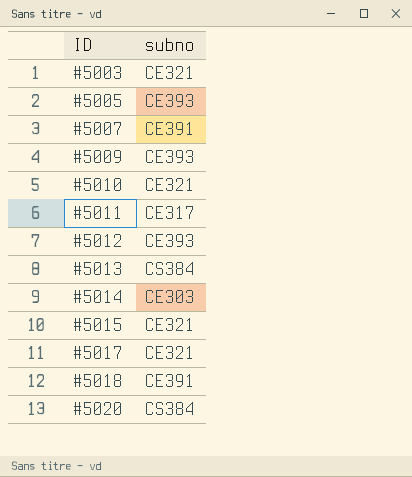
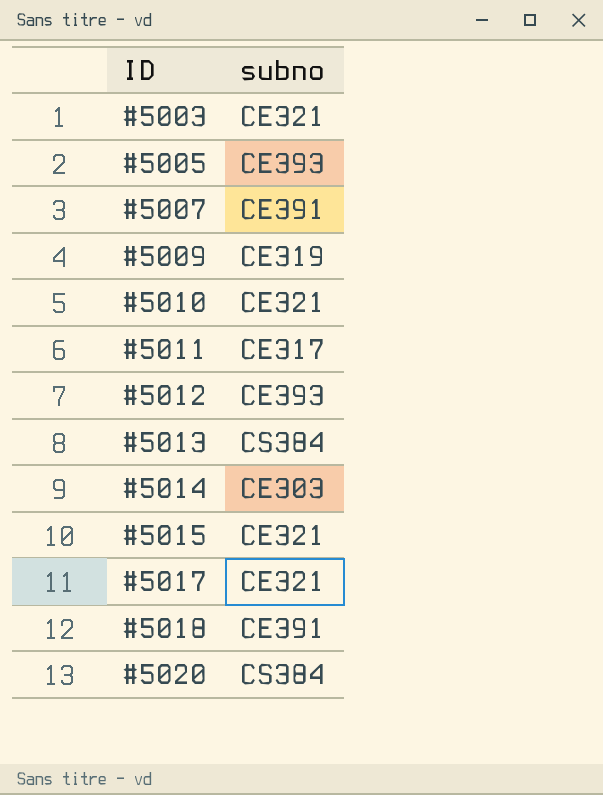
#5009 | subno: CE393 -> CE319

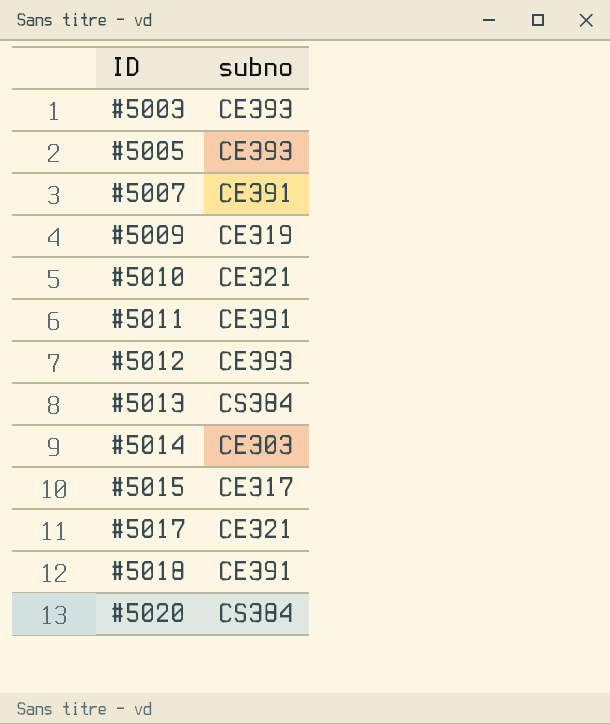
#5003 | subno: CE321 -> CE393
#5011 | subno: CE317 -> CE391
#5015 | subno: CE321 -> CE317

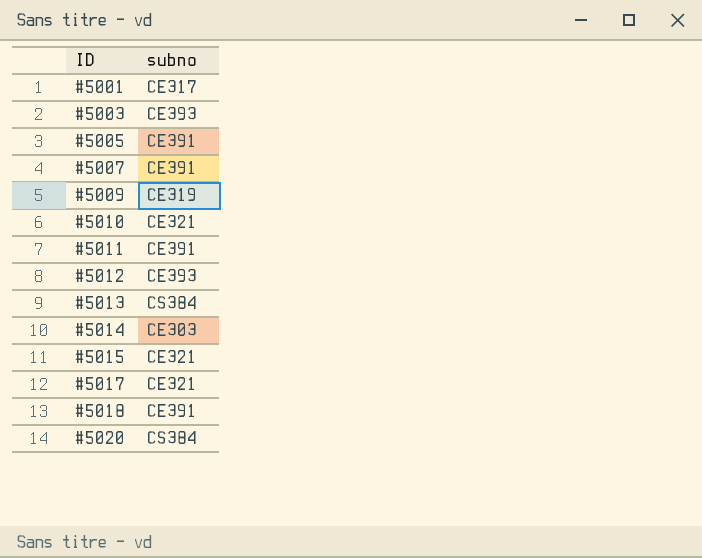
row #5001: none -> CE317
#5005 | subno: CE393 -> CE391
#5015 | subno: CE317 -> CE321

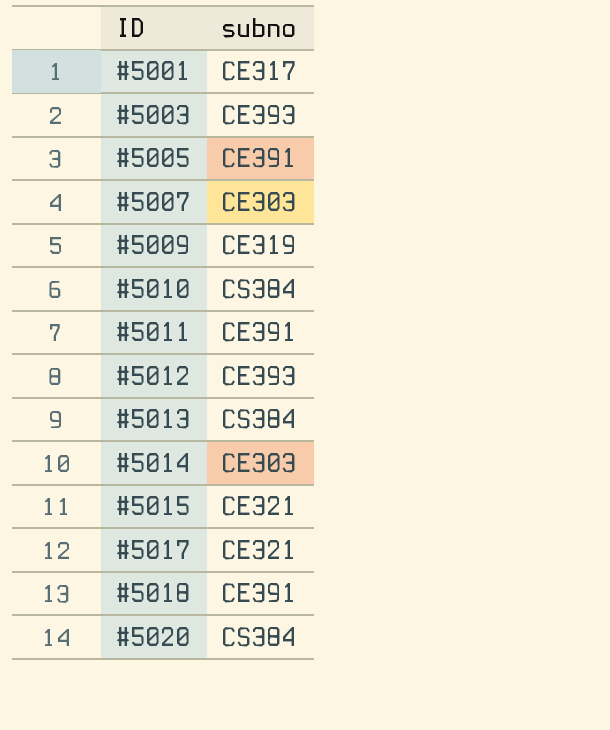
#5007 | subno: CE391 -> CE303
#5010 | subno: CE321 -> CS384

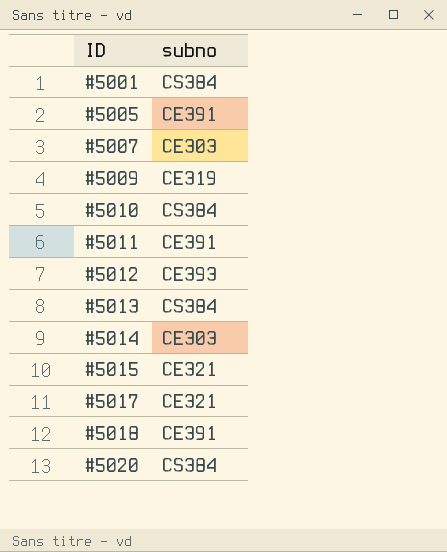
row #5003: CE393 -> none
#5001 | subno: CE317 -> CS384

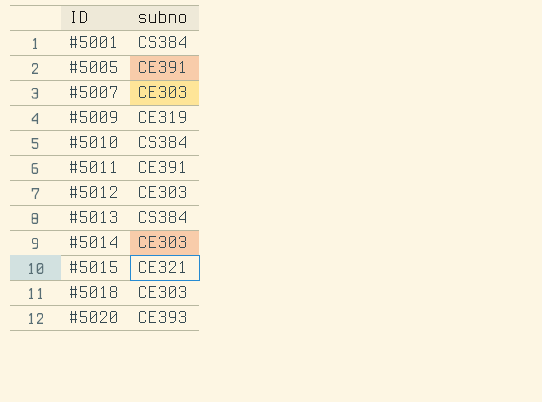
row #5017: CE321 -> none
#5012 | subno: CE393 -> CE303
#5018 | subno: CE391 -> CE303
#5020 | subno: CS384 -> CE393

